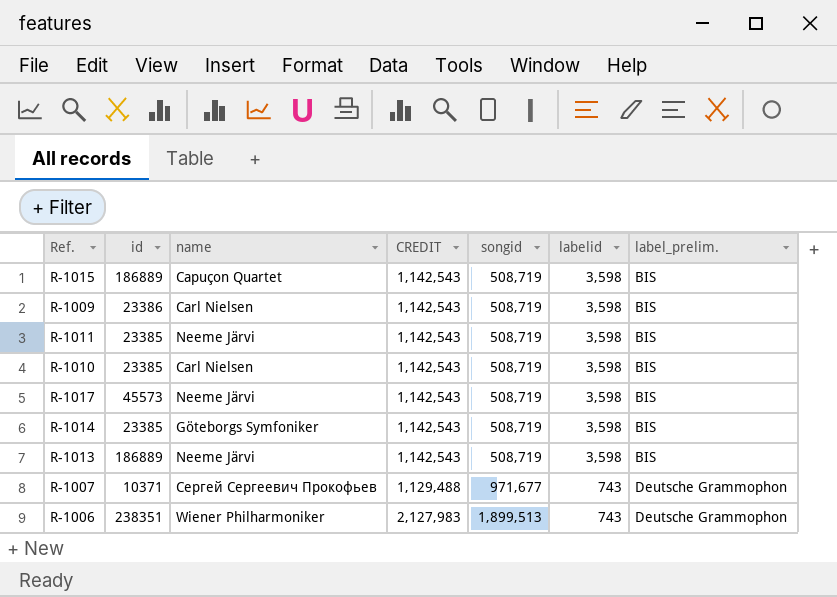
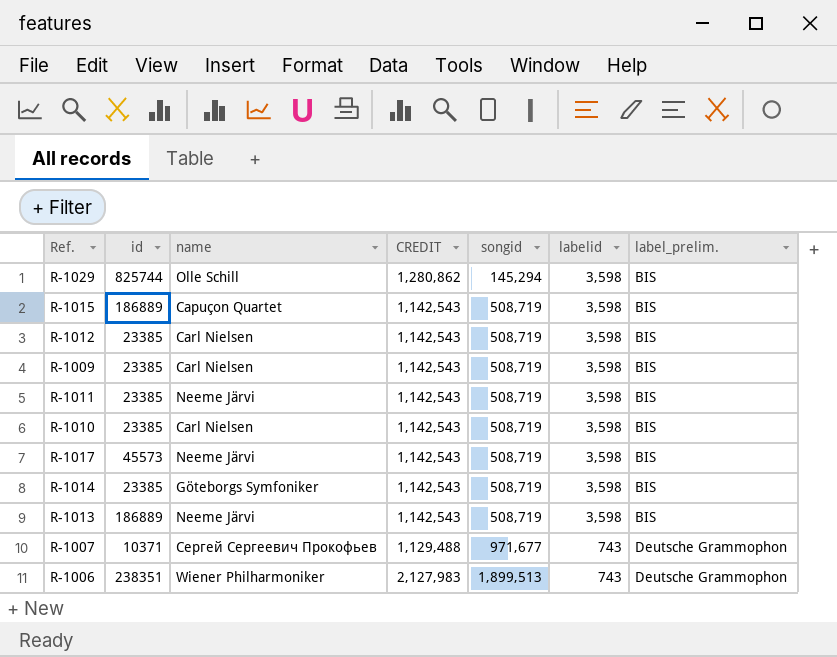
row R-1029: none -> 825744 | Olle Schill | 1,280,862 | 145,294 | 3,598 | BIS
row R-1012: none -> 23385 | Carl Nielsen | 1,142,543 | 508,719 | 3,598 | BIS
R-1009 | id: 23386 -> 23385

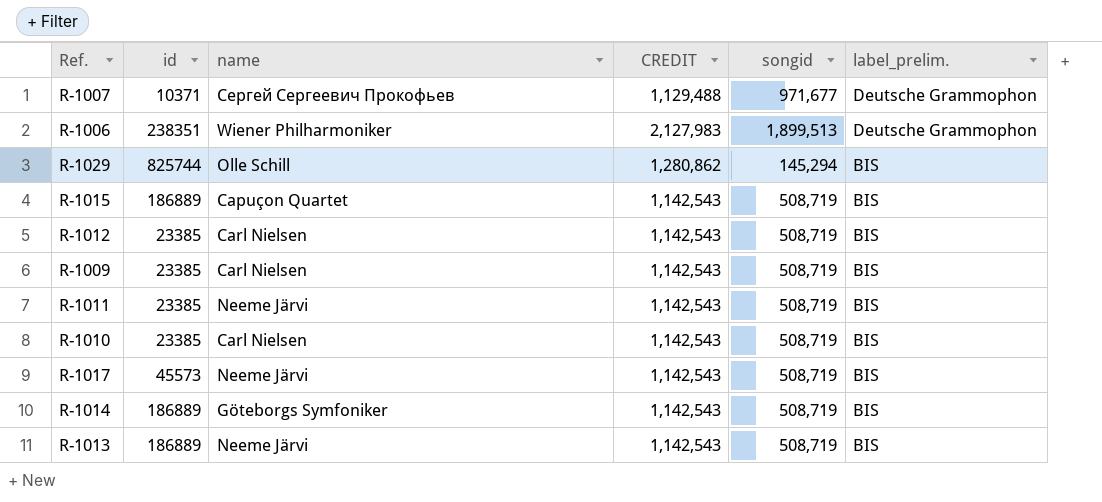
row order: songid ascending -> label_prelim. descending
column labelid | position: 6 -> none
R-1014 | id: 23385 -> 186889

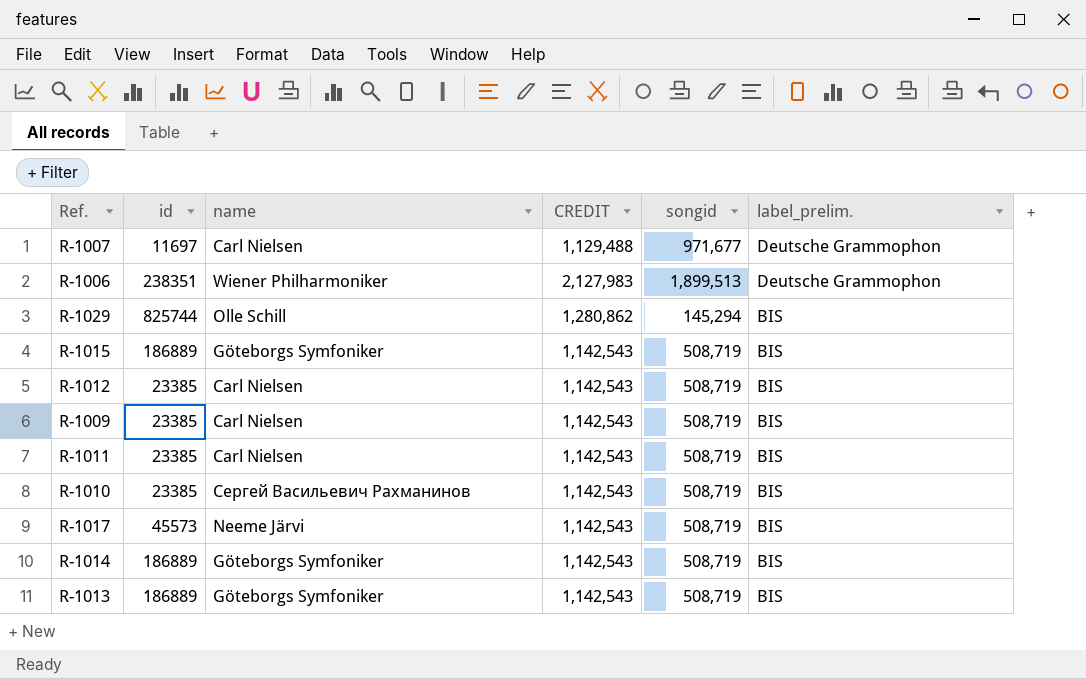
R-1007 | id: 10371 -> 11697
R-1007 | name: Сергей Сергеевич Прокофьев -> Carl Nielsen
R-1015 | name: Capuçon Quartet -> Göteborgs Symfoniker
R-1011 | name: Neeme Järvi -> Carl Nielsen
R-1010 | name: Carl Nielsen -> Сергей Васильевич Рахманинов
R-1013 | name: Neeme Järvi -> Göteborgs Symfoniker

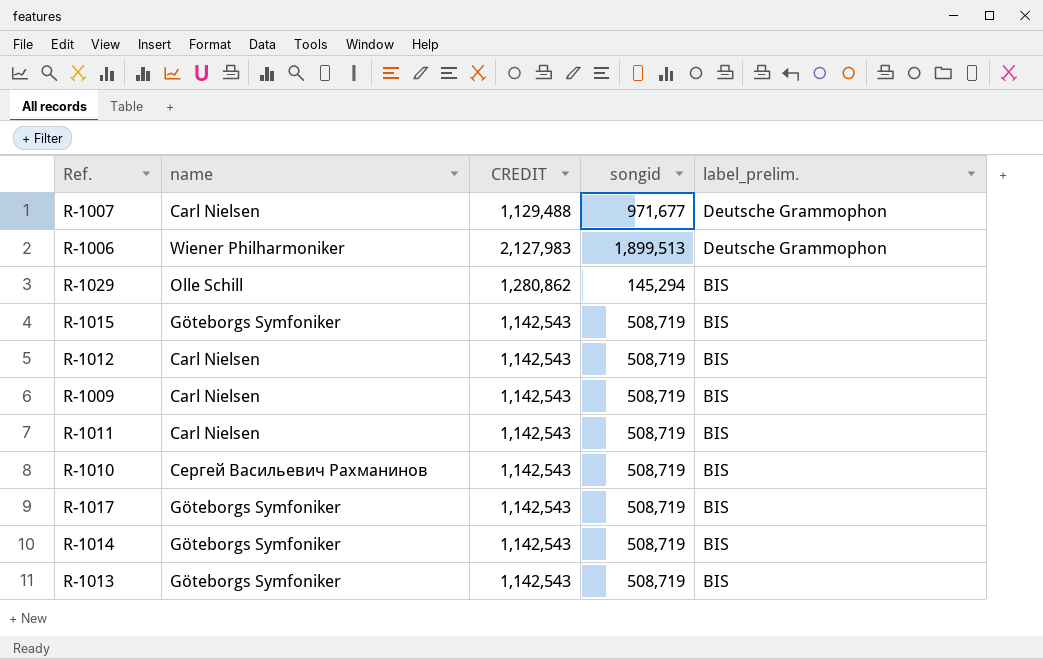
column id | position: 2 -> none
R-1017 | name: Neeme Järvi -> Göteborgs Symfoniker

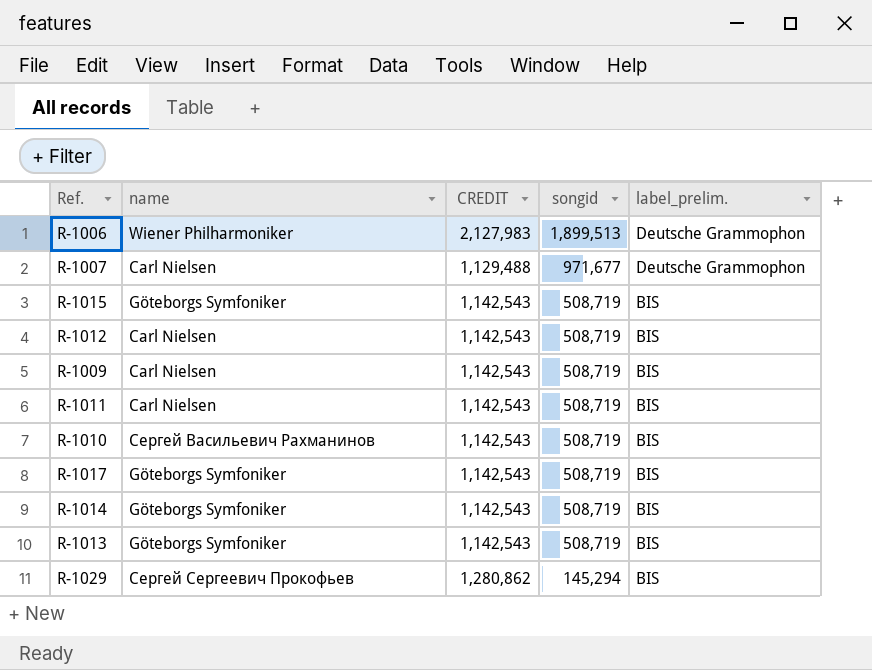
row order: label_prelim. descending -> songid descending
R-1029 | name: Olle Schill -> Сергей Сергеевич Прокофьев

